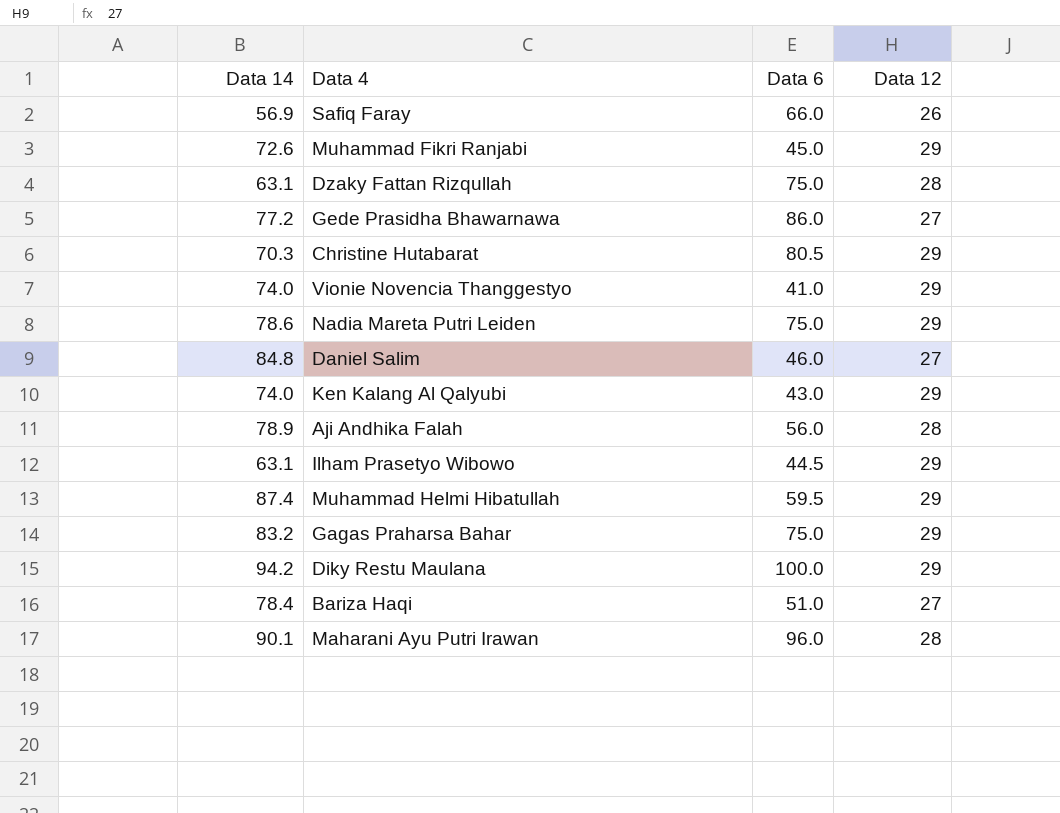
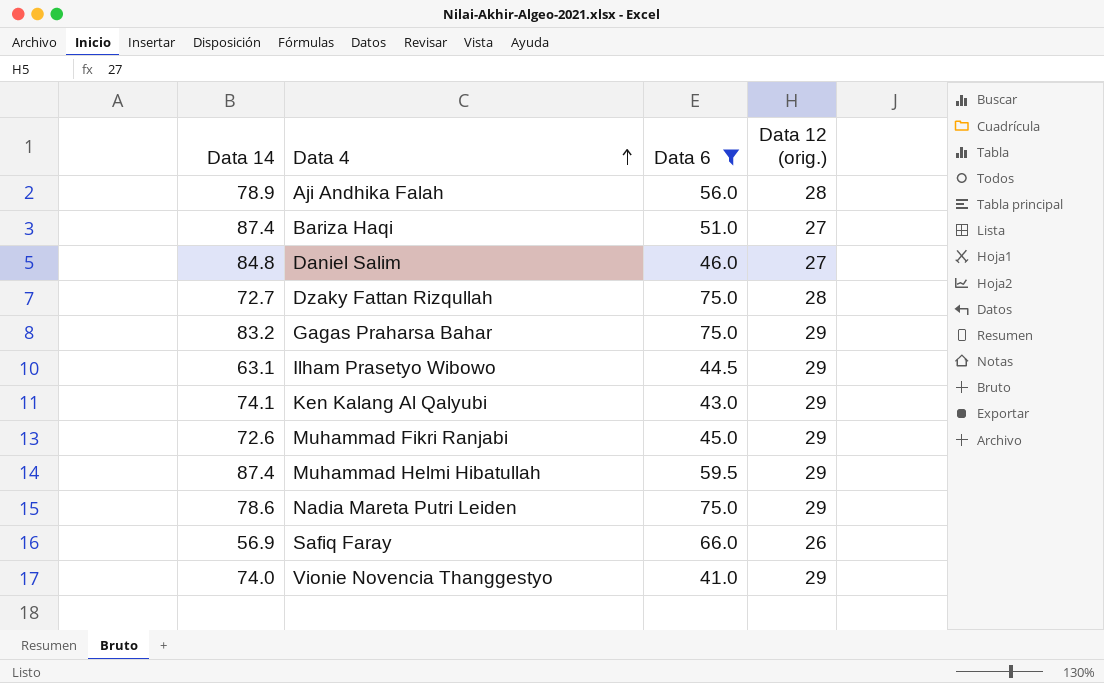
filter: none -> Data 6 <= 75.0
row order: none -> Data 4 ascending
column name: Data 12 -> Data 12 (orig.)
Bariza Haqi | Data 14: 78.4 -> 87.4
Dzaky Fattan Rizqullah | Data 14: 63.1 -> 72.7
Ken Kalang Al Qalyubi | Data 14: 74.0 -> 74.1

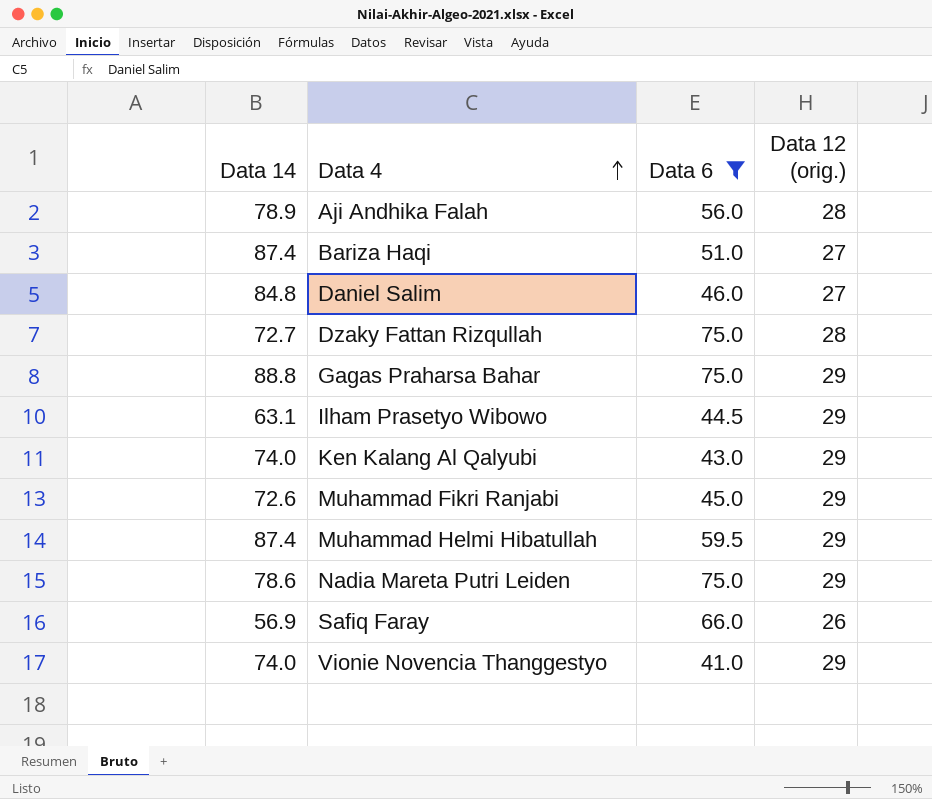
Gagas Praharsa Bahar | Data 14: 83.2 -> 88.8
Ken Kalang Al Qalyubi | Data 14: 74.1 -> 74.0

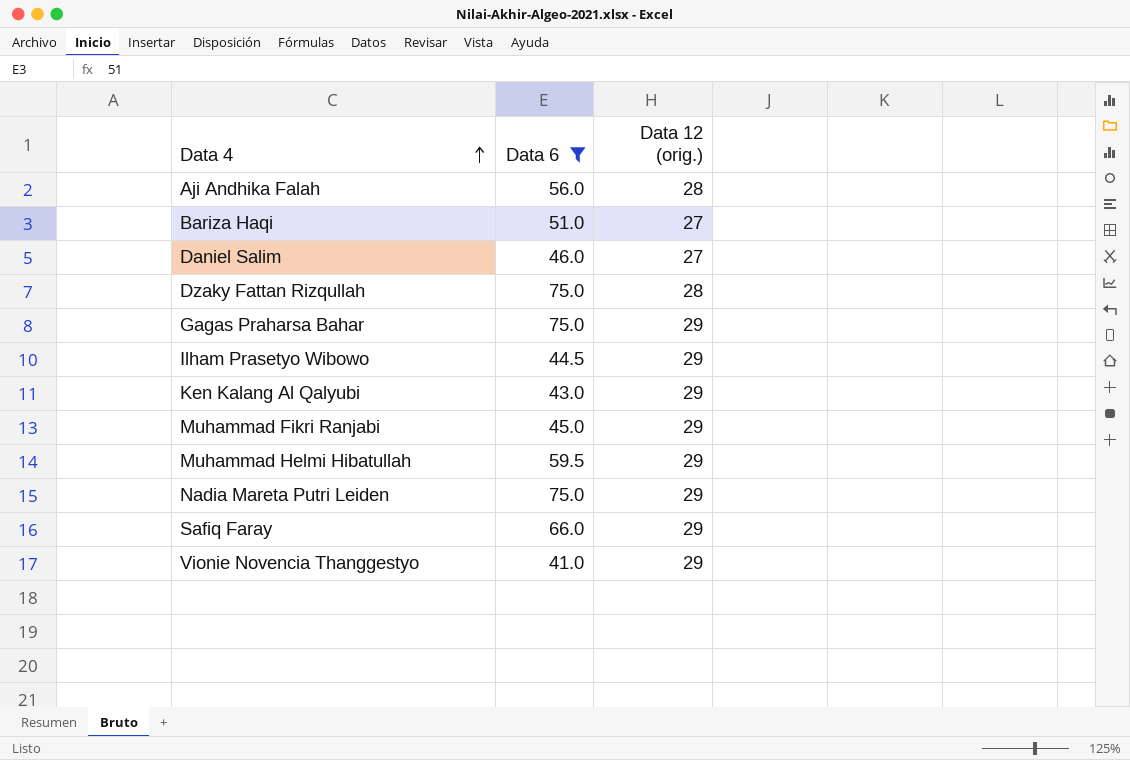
column Data 14 | position: 1 -> none
Safiq Faray | Data 12 (orig.): 26 -> 29

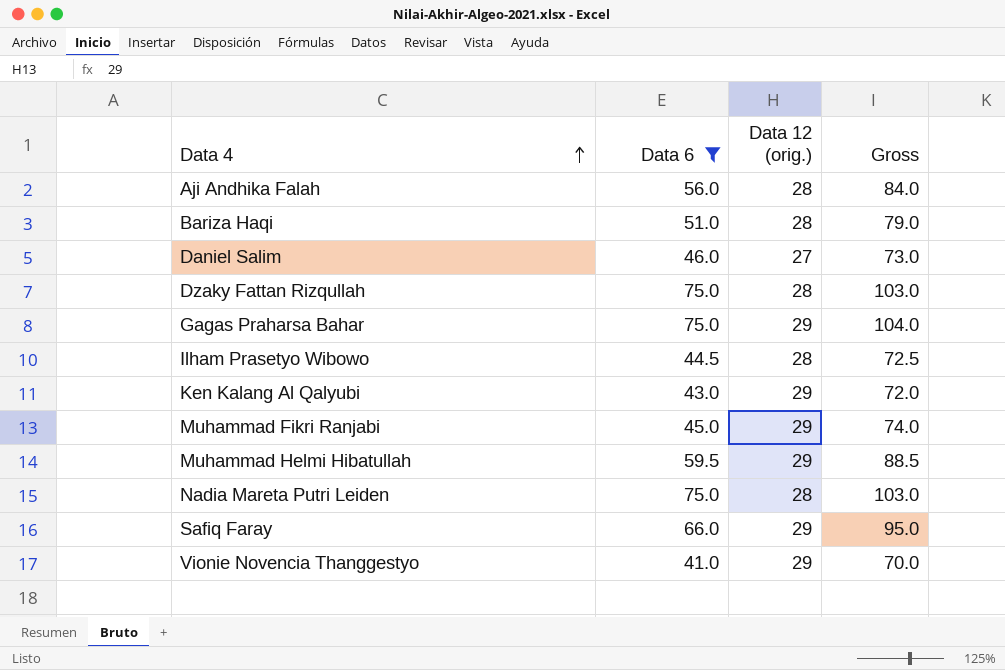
column Gross | formula: none -> [Data 6] + [Data 12 (orig.)]
Bariza Haqi | Data 12 (orig.): 27 -> 28
Ilham Prasetyo Wibowo | Data 12 (orig.): 29 -> 28
Nadia Mareta Putri Leiden | Data 12 (orig.): 29 -> 28

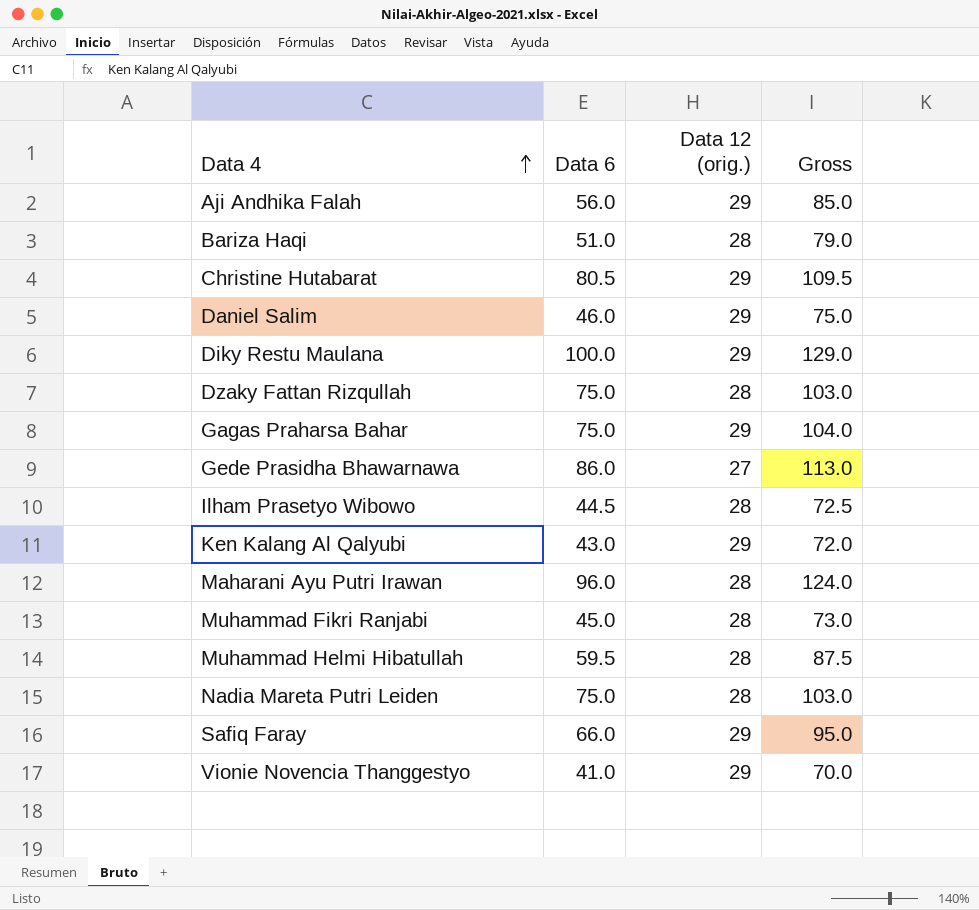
filter: Data 6 <= 75.0 -> none
Aji Andhika Falah | Data 12 (orig.): 28 -> 29
Aji Andhika Falah | Gross: 84.0 -> 85.0
Daniel Salim | Data 12 (orig.): 27 -> 29
Daniel Salim | Gross: 73.0 -> 75.0
Muhammad Fikri Ranjabi | Data 12 (orig.): 29 -> 28
Muhammad Fikri Ranjabi | Gross: 74.0 -> 73.0
Muhammad Helmi Hibatullah | Data 12 (orig.): 29 -> 28
Muhammad Helmi Hibatullah | Gross: 88.5 -> 87.5

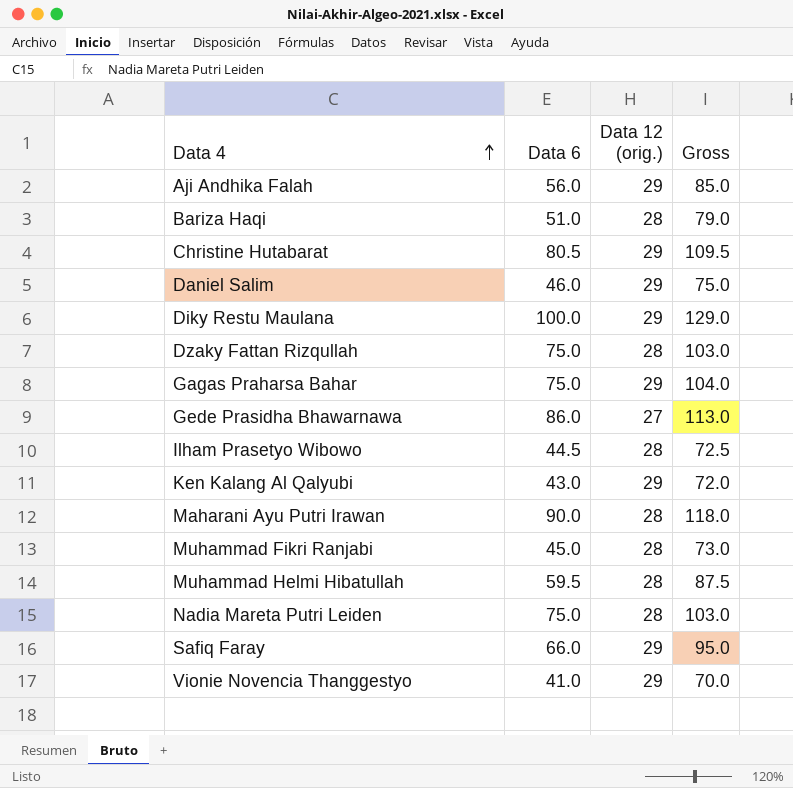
Maharani Ayu Putri Irawan | Data 6: 96.0 -> 90.0
Maharani Ayu Putri Irawan | Gross: 124.0 -> 118.0

